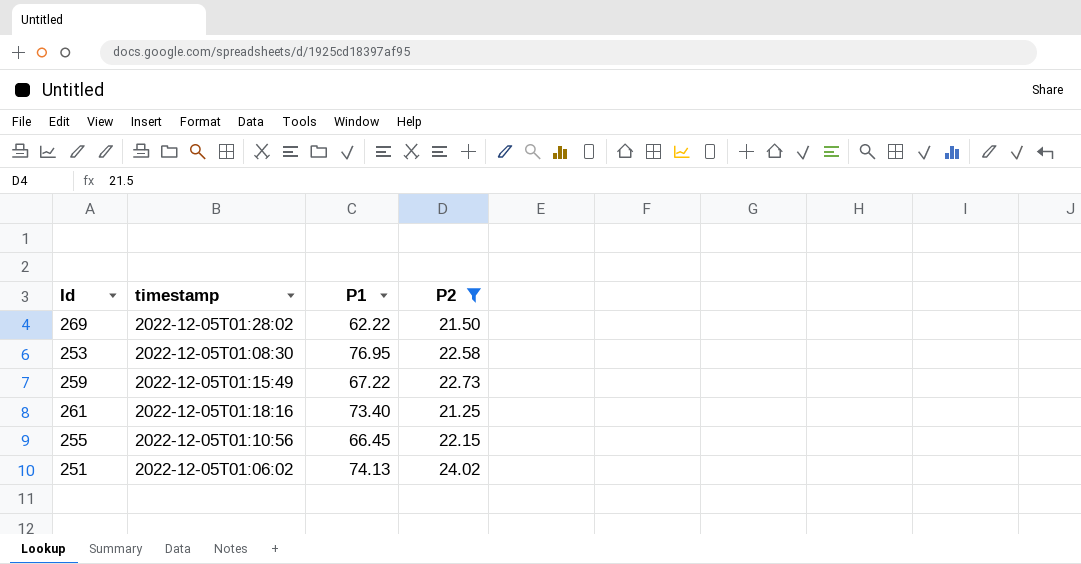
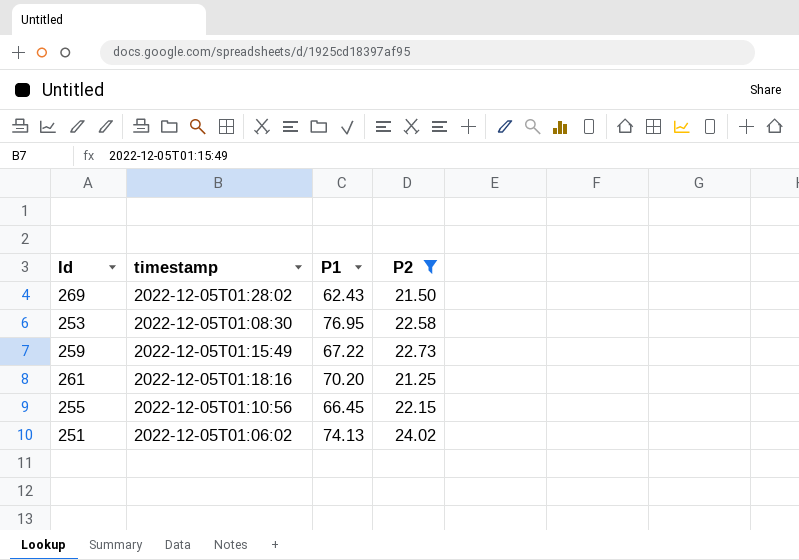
269 | P1: 62.22 -> 62.43
261 | P1: 73.40 -> 70.20

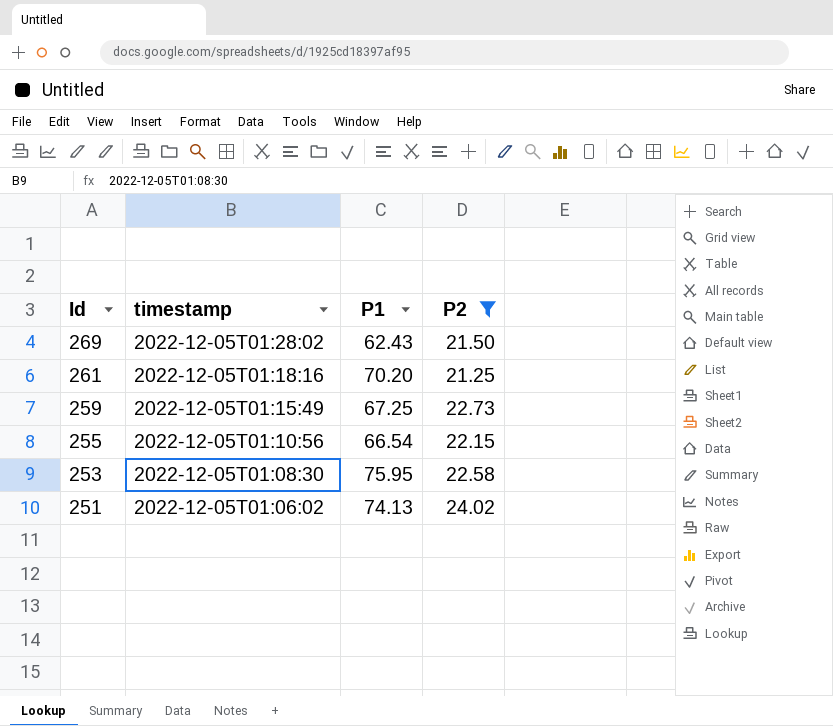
row order: none -> Id descending
259 | P1: 67.22 -> 67.25
255 | P1: 66.45 -> 66.54
253 | P1: 76.95 -> 75.95

